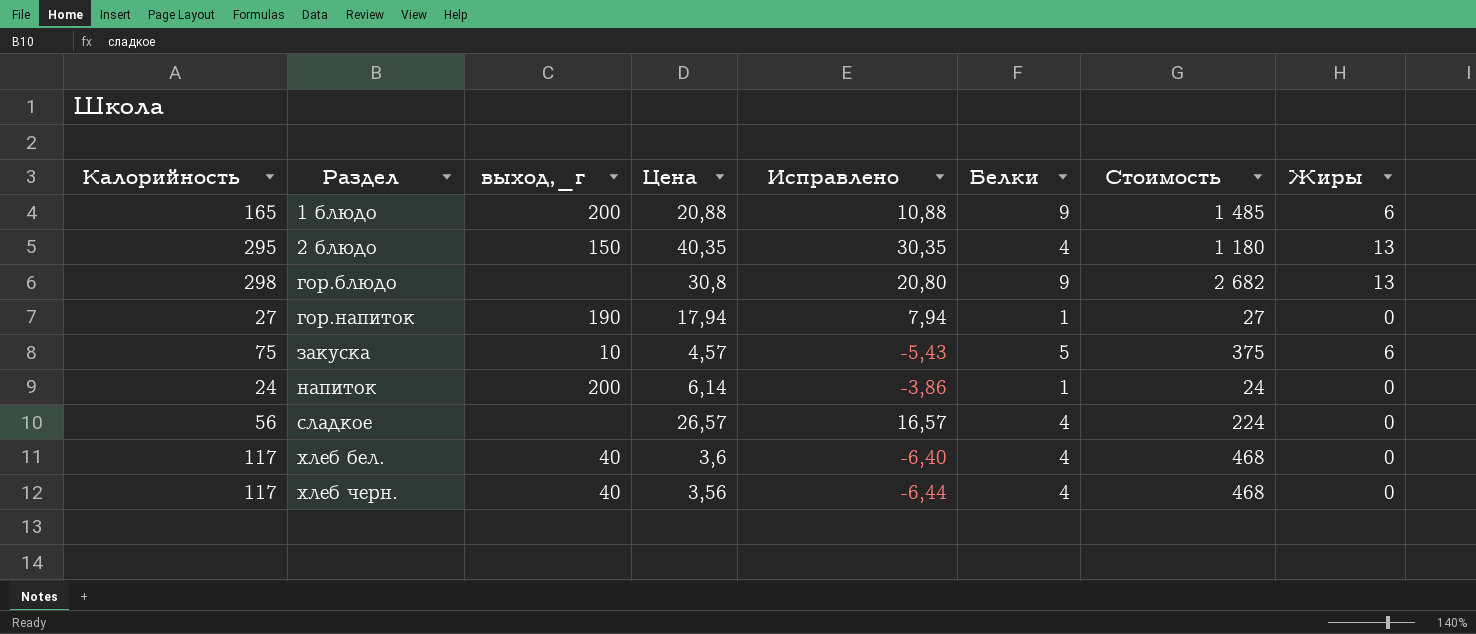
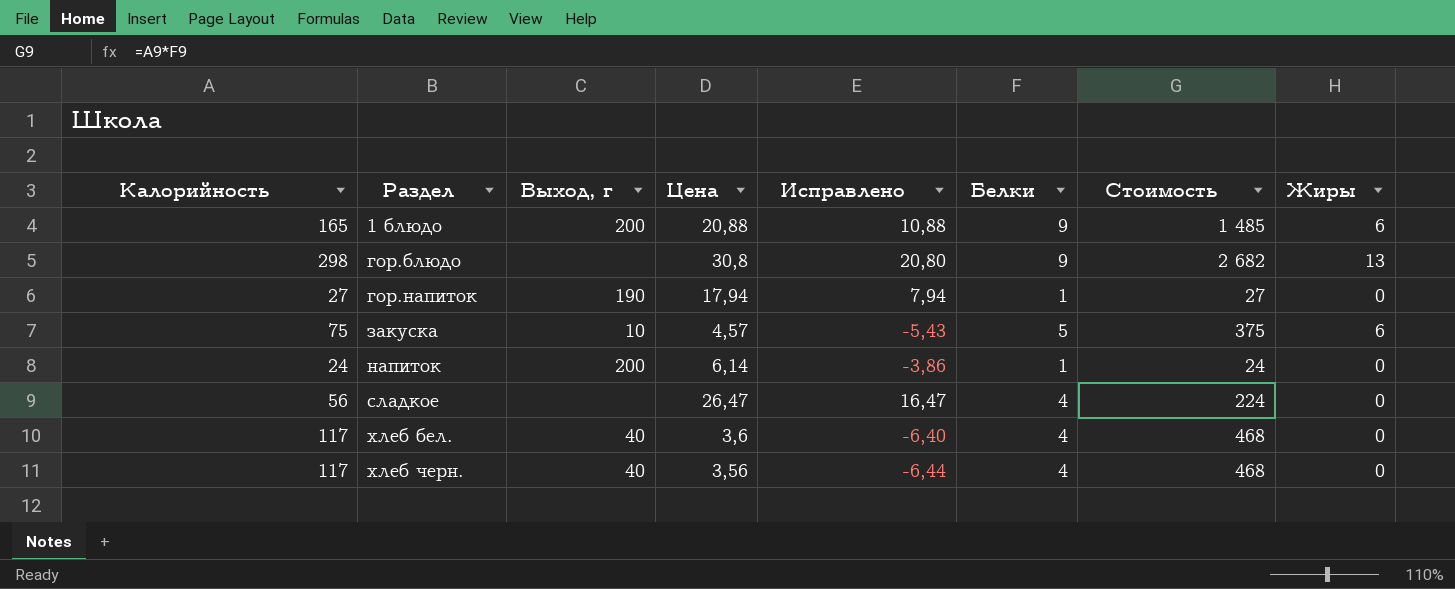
column name: выход,_г -> Выход, г
row 2 блюдо: 295 | 150 | 40,35 | 30,35 | 4 | 1 180 | 13 -> none
сладкое | Цена: 26,57 -> 26,47
сладкое | Исправлено: 16,57 -> 16,47

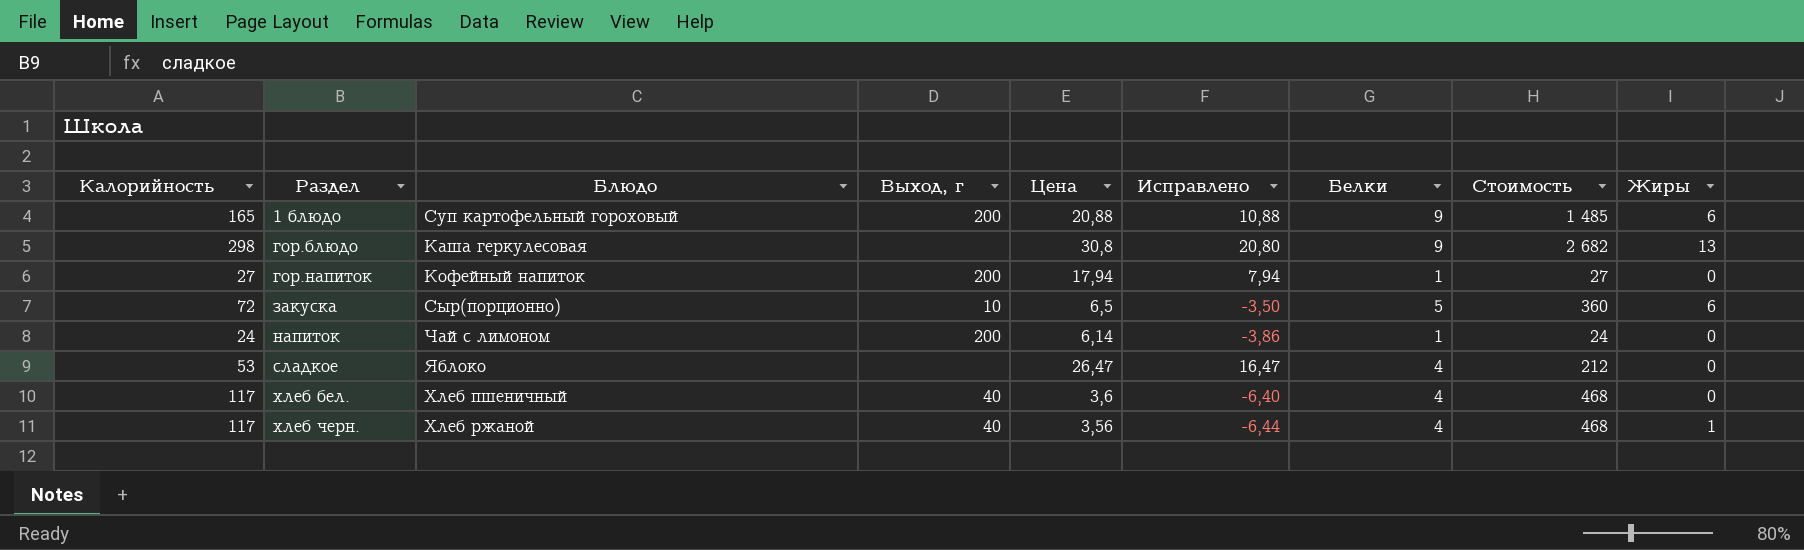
column Блюдо | position: none -> 3
гор.напиток | Выход, г: 190 -> 200
закуска | Калорийность: 75 -> 72
закуска | Цена: 4,57 -> 6,5
закуска | Исправлено: -5,43 -> -3,50
закуска | Стоимость: 375 -> 360
сладкое | Калорийность: 56 -> 53
сладкое | Стоимость: 224 -> 212
хлеб черн. | Жиры: 0 -> 1

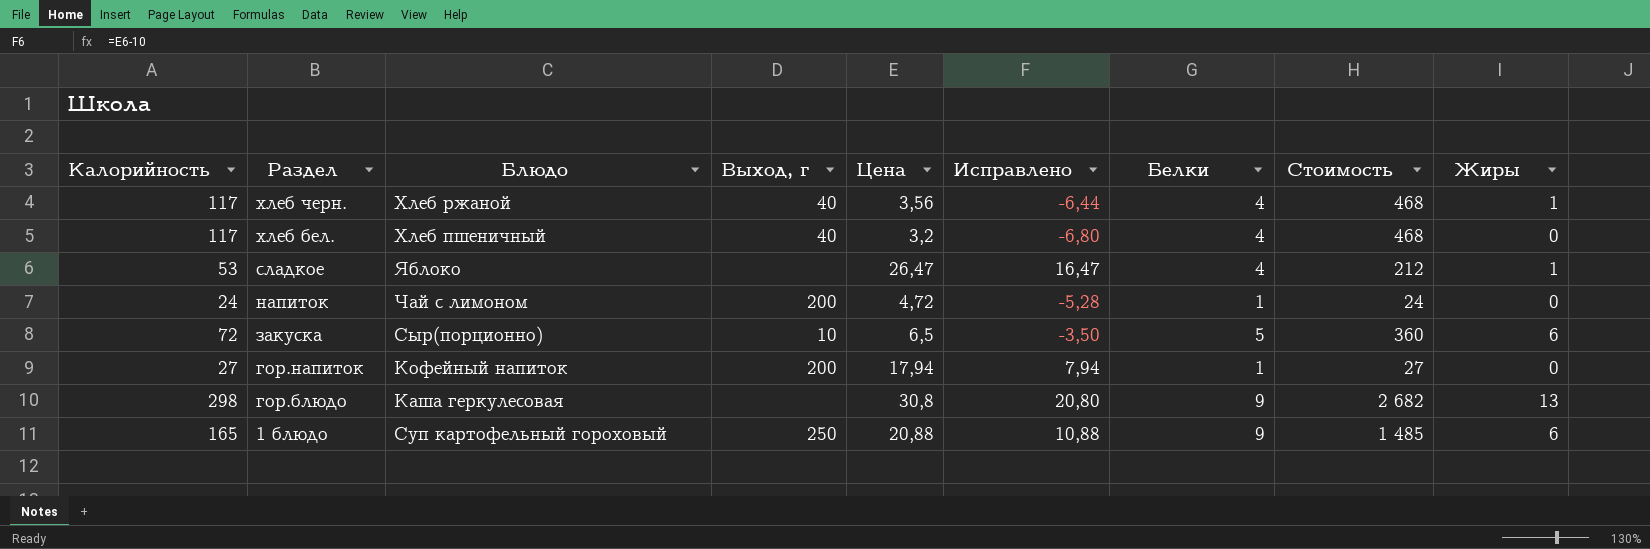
row order: Раздел ascending -> Раздел descending
хлеб бел. | Цена: 3,6 -> 3,2
хлеб бел. | Исправлено: -6,40 -> -6,80
сладкое | Жиры: 0 -> 1
напиток | Цена: 6,14 -> 4,72
напиток | Исправлено: -3,86 -> -5,28
1 блюдо | Выход, г: 200 -> 250

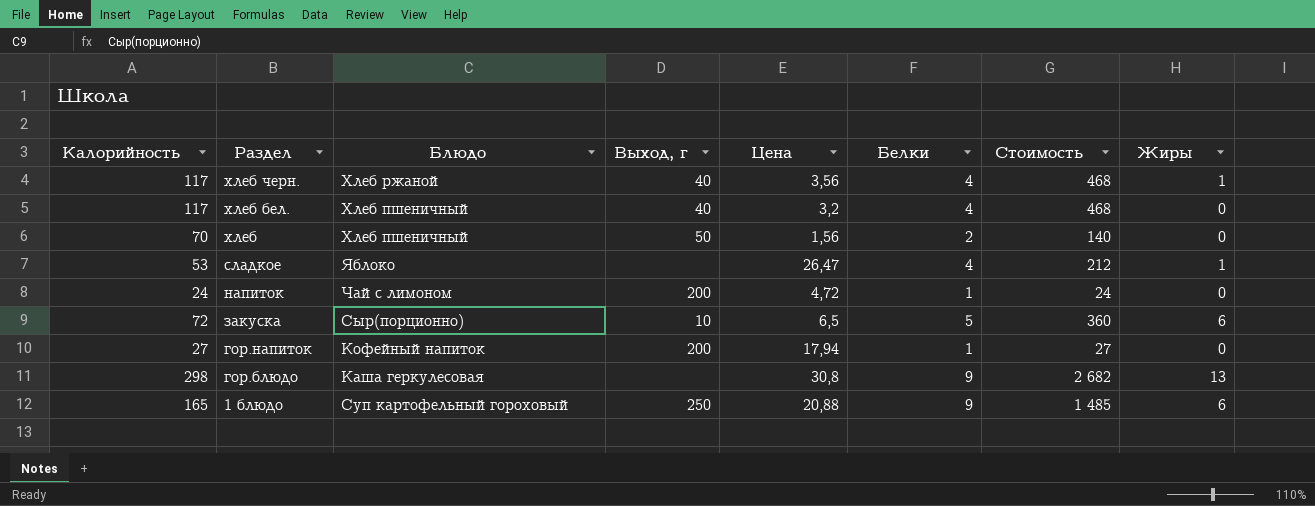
column Исправлено | formula: [Цена] - 10 -> none
row хлеб: none -> 70 | Хлеб пшеничный | 50 | 1,56 | 2 | 140 | 0

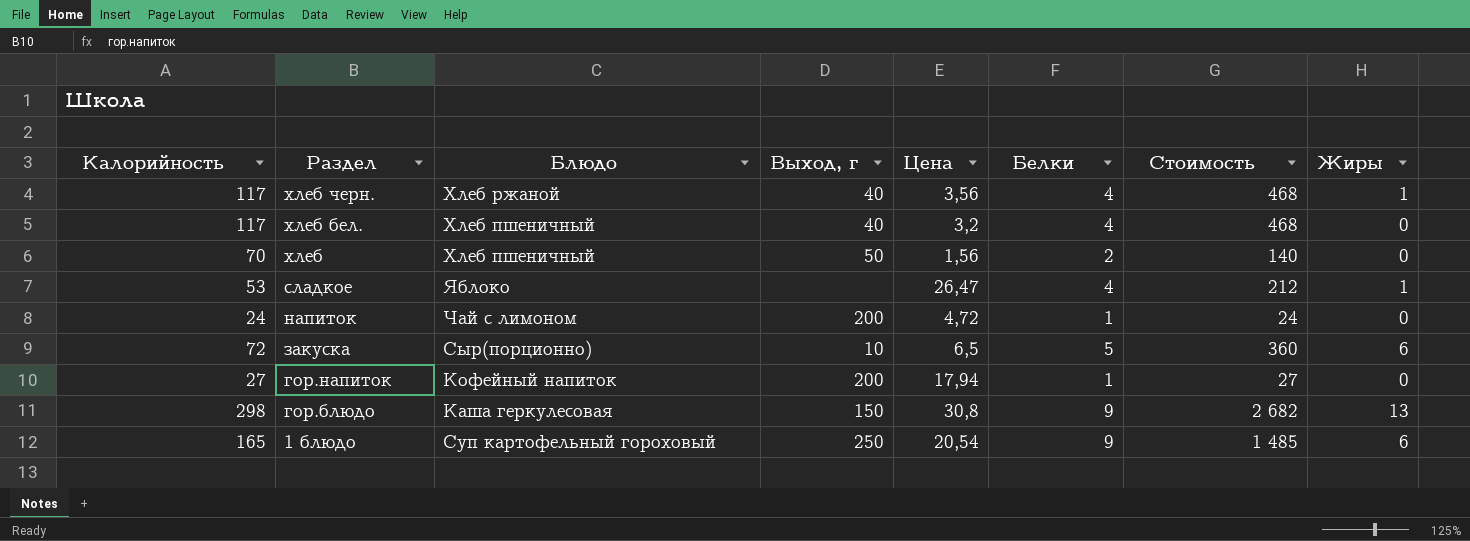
гор.блюдо | Выход, г: none -> 150
1 блюдо | Цена: 20,88 -> 20,54

